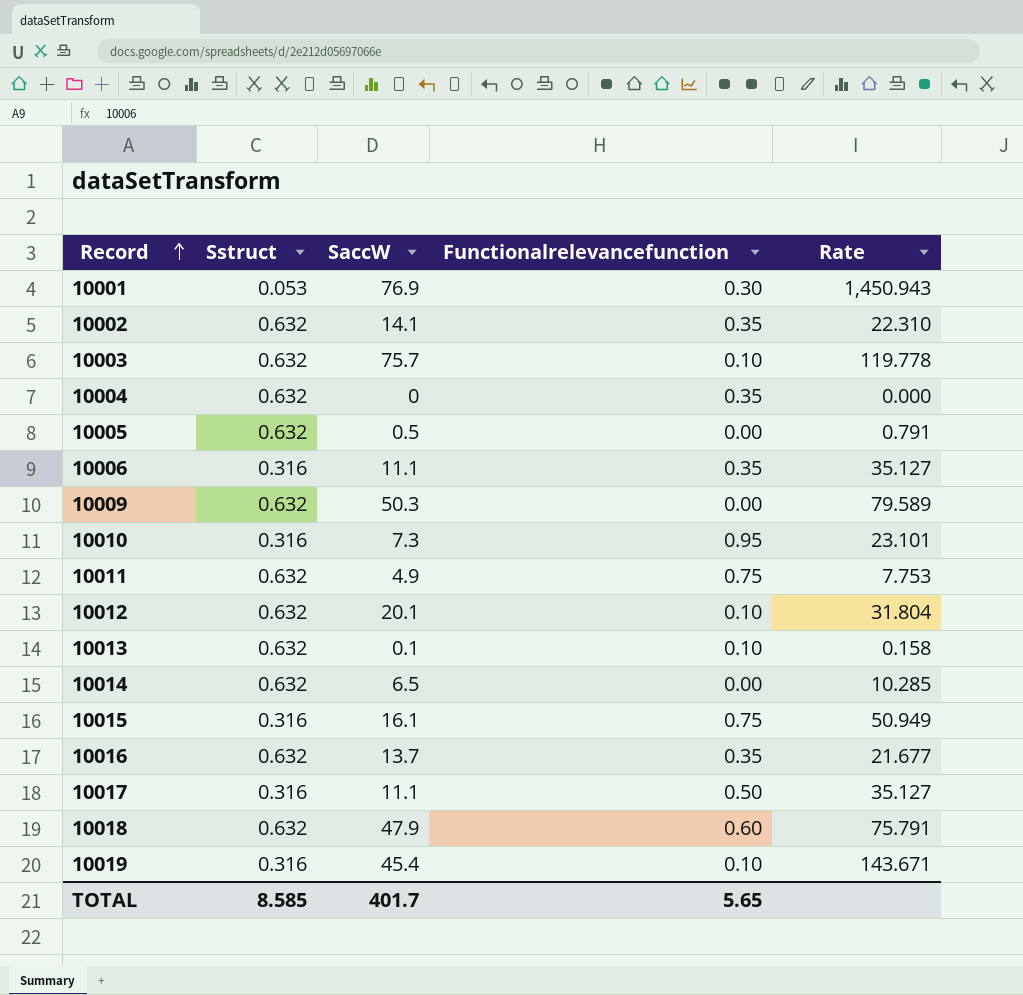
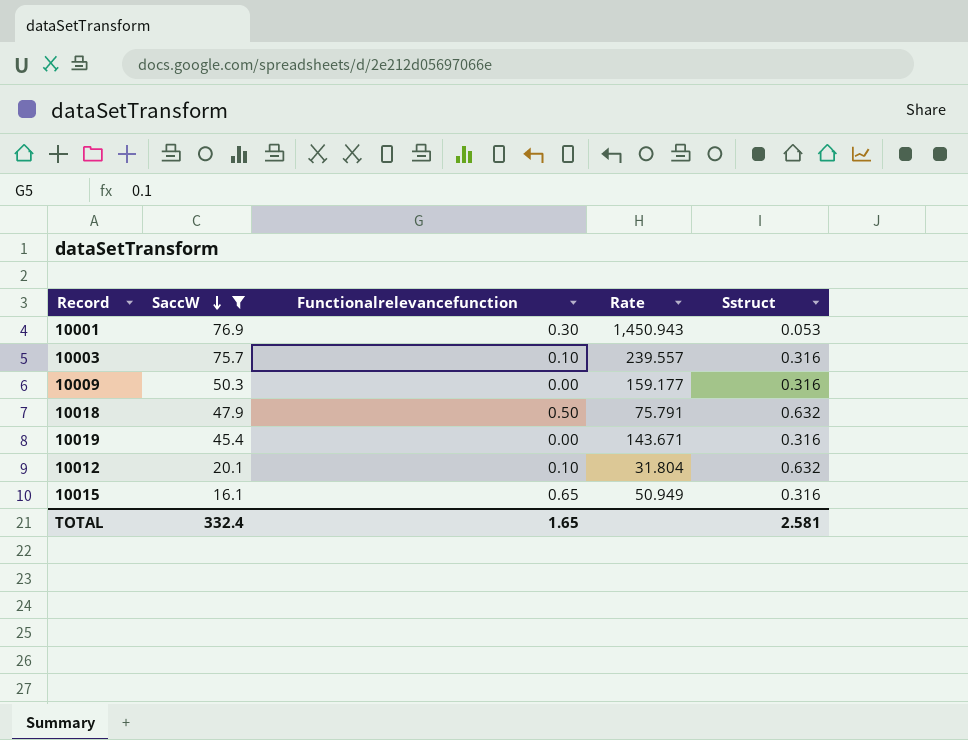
filter: none -> SaccW >= 16.1
row order: Record ascending -> SaccW descending
column Sstruct | position: 2 -> 5
10003 | Rate: 119.778 -> 239.557
10003 | Sstruct: 0.632 -> 0.316
10009 | Rate: 79.589 -> 159.177
10009 | Sstruct: 0.632 -> 0.316
10018 | Functionalrelevancefunction: 0.60 -> 0.50
10019 | Functionalrelevancefunction: 0.10 -> 0.00
10015 | Functionalrelevancefunction: 0.75 -> 0.65
TOTAL | SaccW: 401.7 -> 332.4
TOTAL | Functionalrelevancefunction: 5.65 -> 1.65
TOTAL | Sstruct: 8.585 -> 2.581

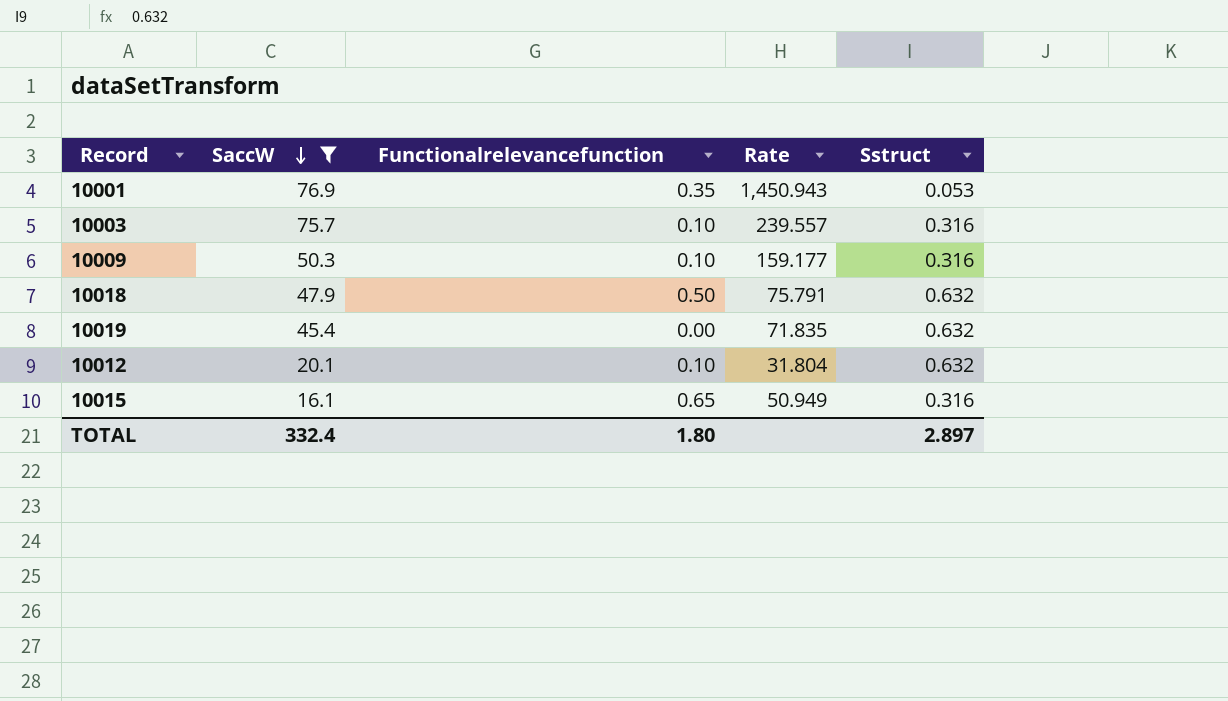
10001 | Functionalrelevancefunction: 0.30 -> 0.35
10009 | Functionalrelevancefunction: 0.00 -> 0.10
10019 | Rate: 143.671 -> 71.835
10019 | Sstruct: 0.316 -> 0.632
TOTAL | Functionalrelevancefunction: 1.65 -> 1.80
TOTAL | Sstruct: 2.581 -> 2.897

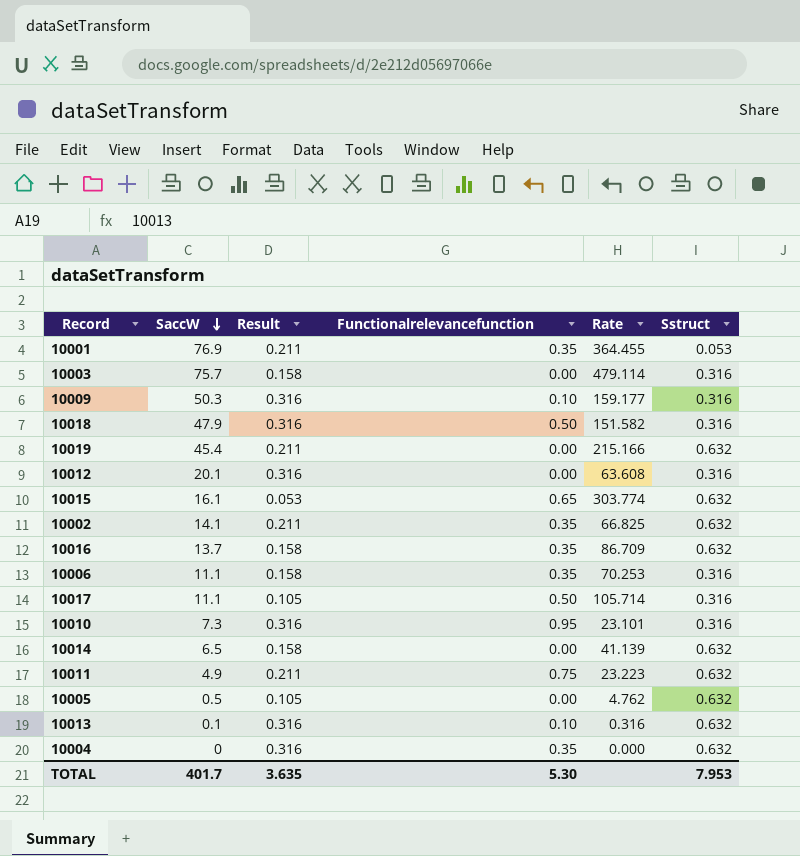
filter: SaccW >= 16.1 -> none
column Result | position: none -> 3
column Rate | formula: [SaccW] / [Sstruct] -> [SaccW] / [Result]
10003 | Functionalrelevancefunction: 0.10 -> 0.00
10018 | Sstruct: 0.632 -> 0.316
10012 | Functionalrelevancefunction: 0.10 -> 0.00
10012 | Sstruct: 0.632 -> 0.316
10015 | Sstruct: 0.316 -> 0.632
TOTAL | SaccW: 332.4 -> 401.7
TOTAL | Functionalrelevancefunction: 1.80 -> 5.30
TOTAL | Sstruct: 2.897 -> 7.953

